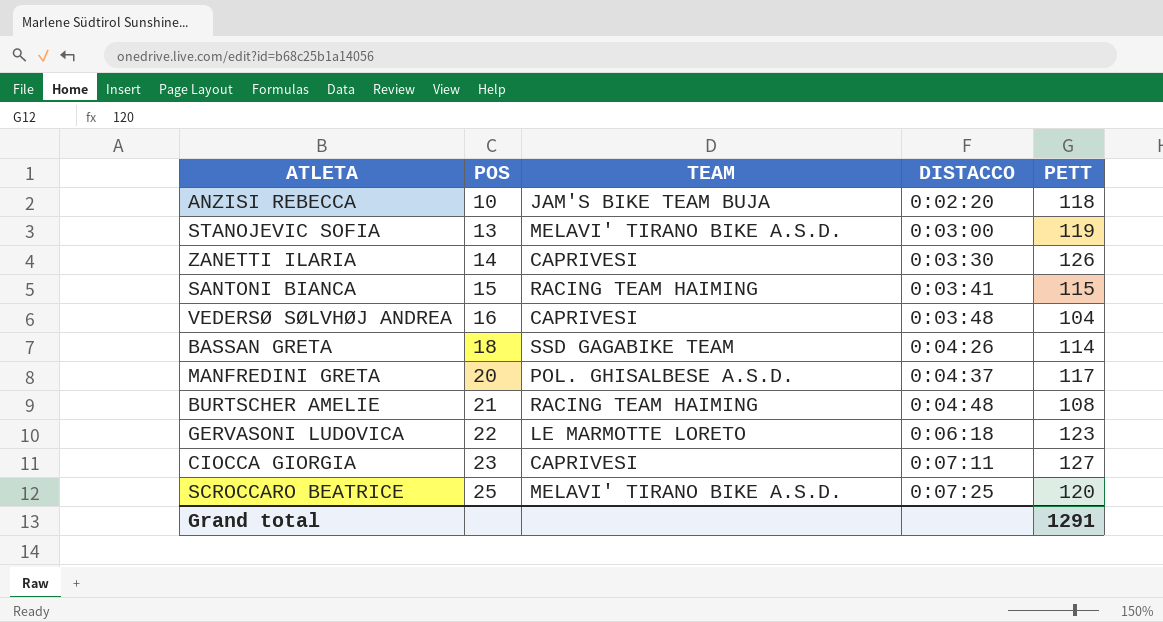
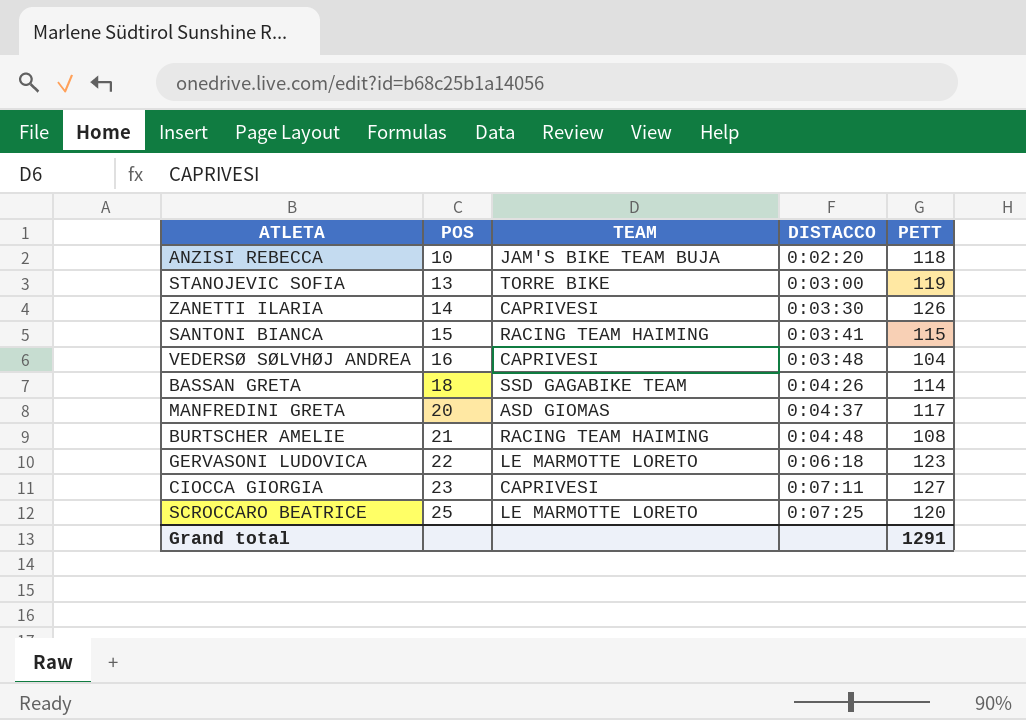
STANOJEVIC SOFIA | TEAM: MELAVI' TIRANO BIKE A.S.D. -> TORRE BIKE
MANFREDINI GRETA | TEAM: POL. GHISALBESE A.S.D. -> ASD GIOMAS
SCROCCARO BEATRICE | TEAM: MELAVI' TIRANO BIKE A.S.D. -> LE MARMOTTE LORETO

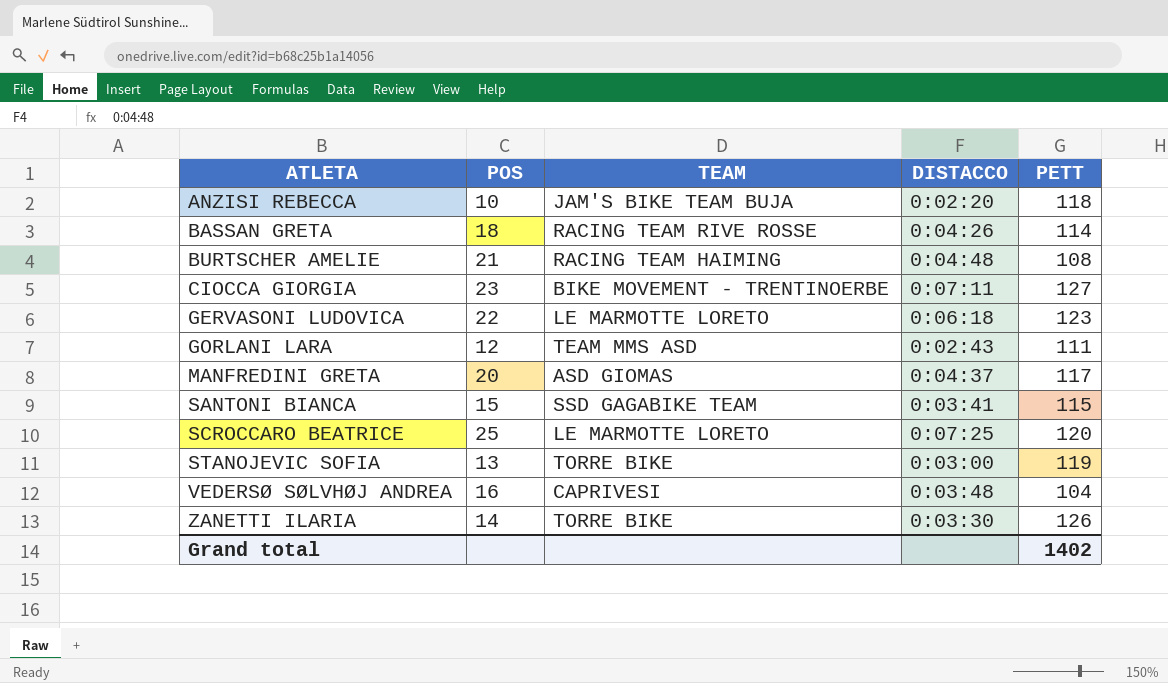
row order: POS ascending -> ATLETA ascending
BASSAN GRETA | TEAM: SSD GAGABIKE TEAM -> RACING TEAM RIVE ROSSE
CIOCCA GIORGIA | TEAM: CAPRIVESI -> BIKE MOVEMENT - TRENTINOERBE
row GORLANI LARA: none -> 12 | TEAM MMS ASD | 0:02:43 | 111
SANTONI BIANCA | TEAM: RACING TEAM HAIMING -> SSD GAGABIKE TEAM
ZANETTI ILARIA | TEAM: CAPRIVESI -> TORRE BIKE
Grand total | PETT: 1291 -> 1402

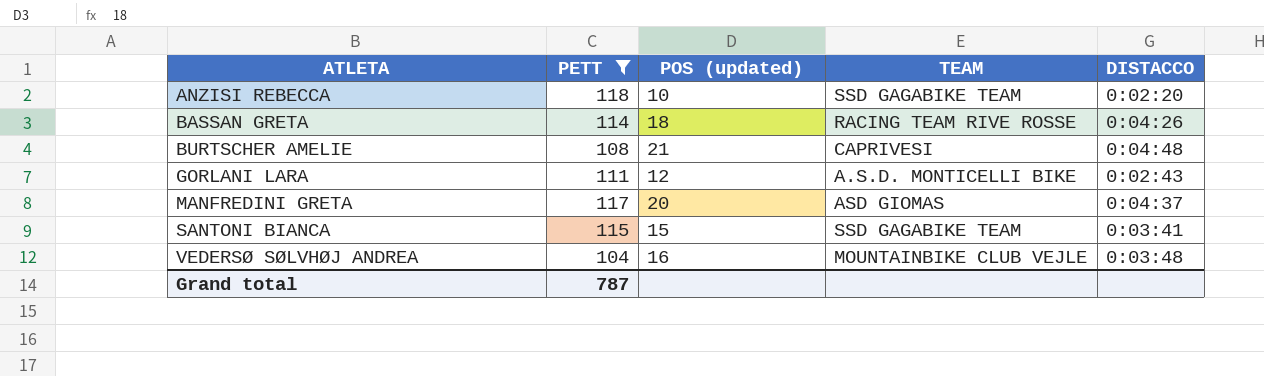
filter: none -> PETT <= 118
column PETT | position: 5 -> 2
column name: POS -> POS (updated)
ANZISI REBECCA | TEAM: JAM'S BIKE TEAM BUJA -> SSD GAGABIKE TEAM
BURTSCHER AMELIE | TEAM: RACING TEAM HAIMING -> CAPRIVESI
GORLANI LARA | TEAM: TEAM MMS ASD -> A.S.D. MONTICELLI BIKE
VEDERSØ SØLVHØJ ANDREA | TEAM: CAPRIVESI -> MOUNTAINBIKE CLUB VEJLE
Grand total | PETT: 1402 -> 787

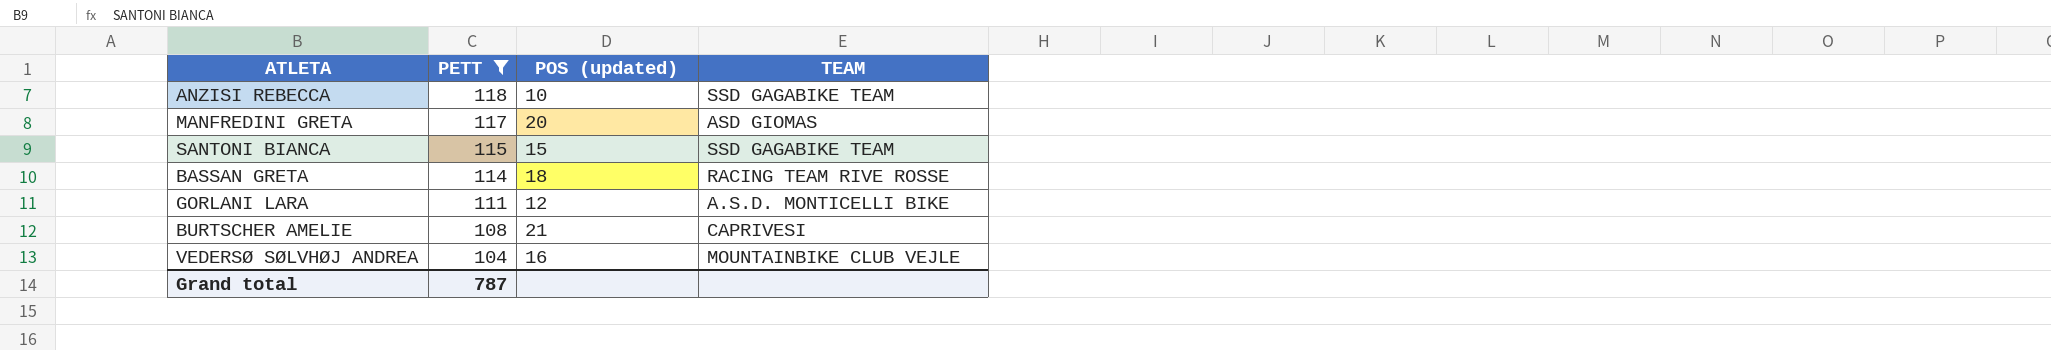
row order: ATLETA ascending -> PETT descending
column DISTACCO | position: 5 -> none

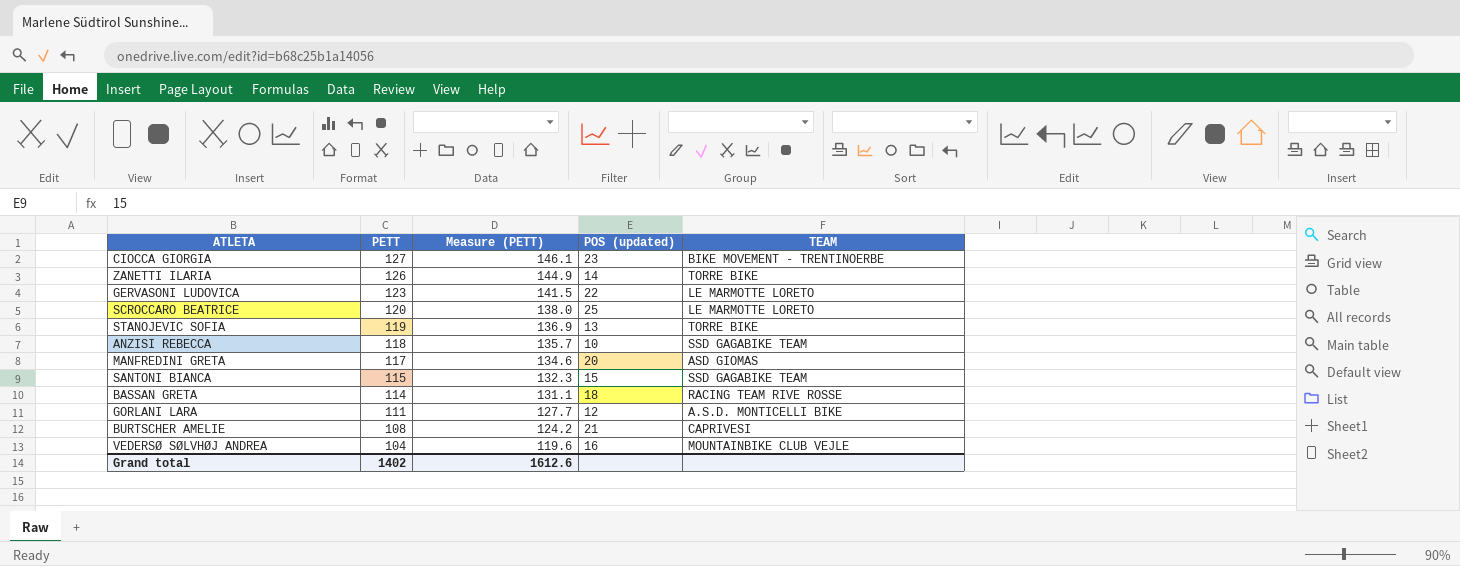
filter: PETT <= 118 -> none
column Measure (PETT) | formula: none -> [PETT] * 1.15
Grand total | PETT: 787 -> 1402

